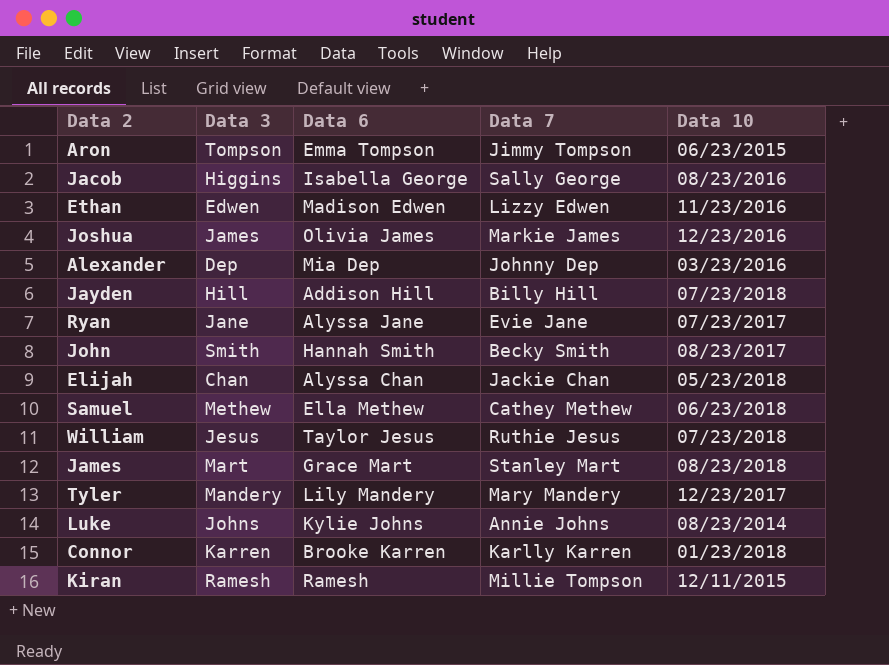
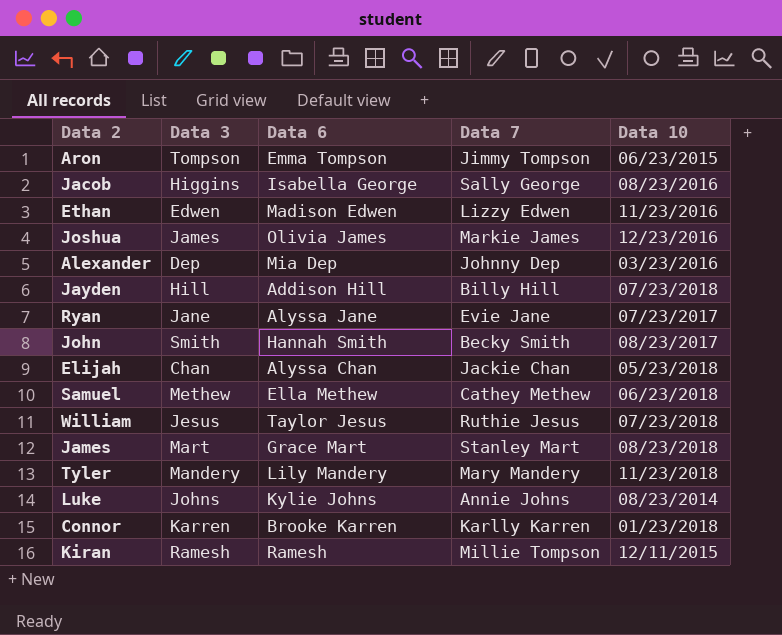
Tyler | Data 10: 12/23/2017 -> 11/23/2018

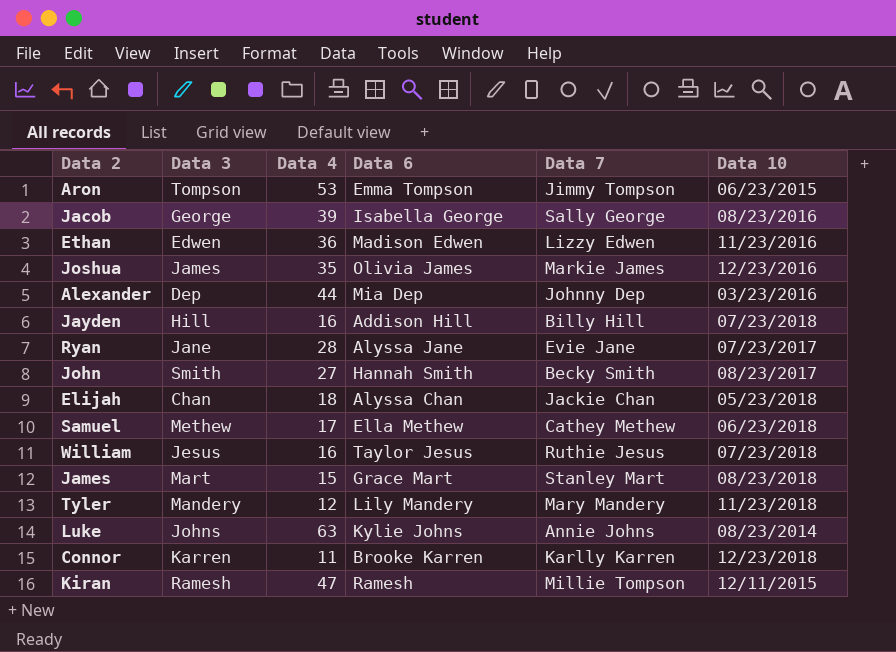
column Data 4 | position: none -> 3
Jacob | Data 3: Higgins -> George
Connor | Data 10: 01/23/2018 -> 12/23/2018

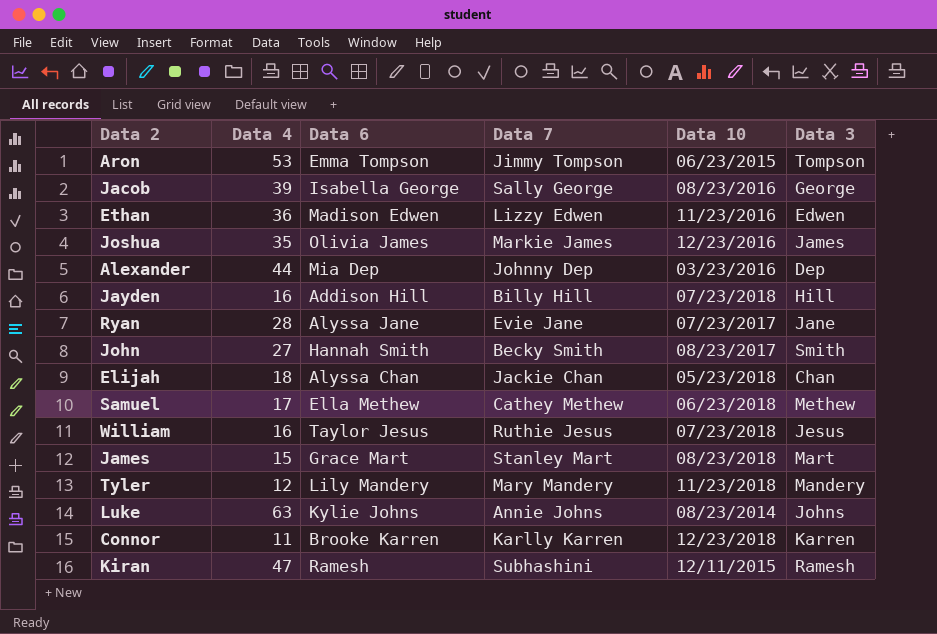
column Data 3 | position: 2 -> 6
Kiran | Data 7: Millie Tompson -> Subhashini

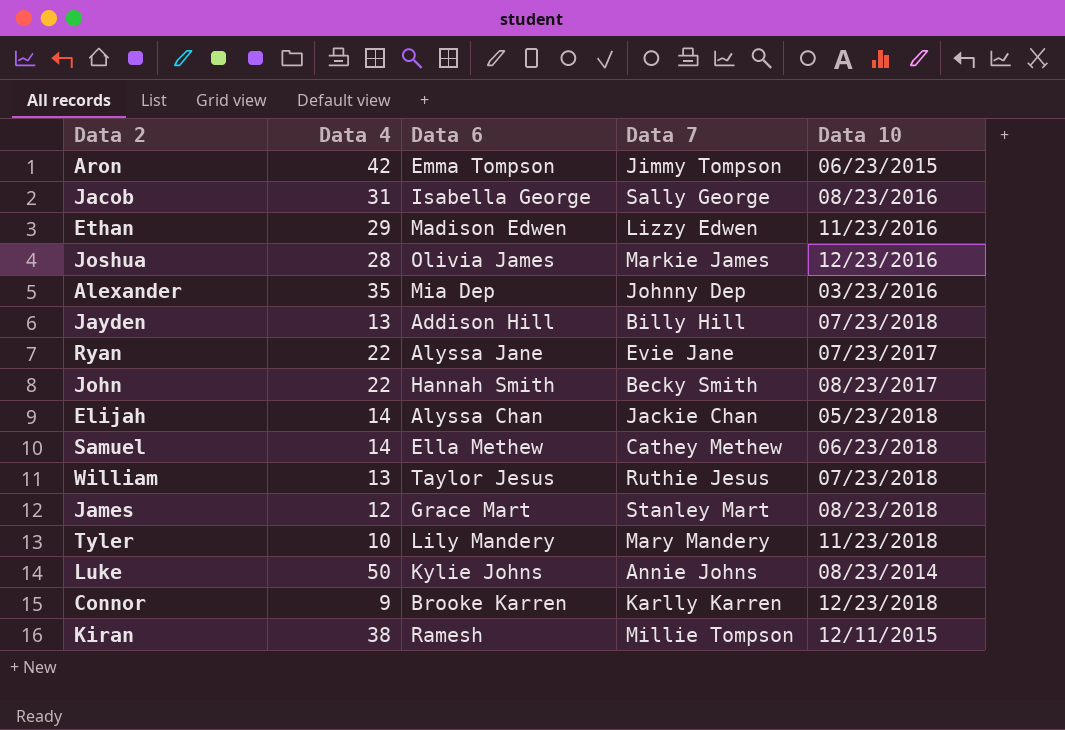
column Data 3 | position: 6 -> none
Aron | Data 4: 53 -> 42
Jacob | Data 4: 39 -> 31
Ethan | Data 4: 36 -> 29
Joshua | Data 4: 35 -> 28
Alexander | Data 4: 44 -> 35
Jayden | Data 4: 16 -> 13
Ryan | Data 4: 28 -> 22
John | Data 4: 27 -> 22
Elijah | Data 4: 18 -> 14
Samuel | Data 4: 17 -> 14
William | Data 4: 16 -> 13
James | Data 4: 15 -> 12
Tyler | Data 4: 12 -> 10
Luke | Data 4: 63 -> 50
Connor | Data 4: 11 -> 9
Kiran | Data 4: 47 -> 38
Kiran | Data 7: Subhashini -> Millie Tompson

